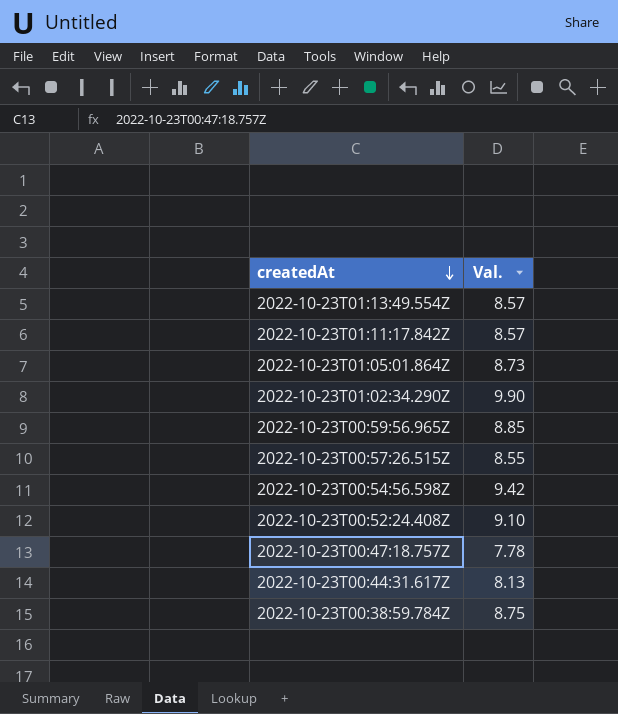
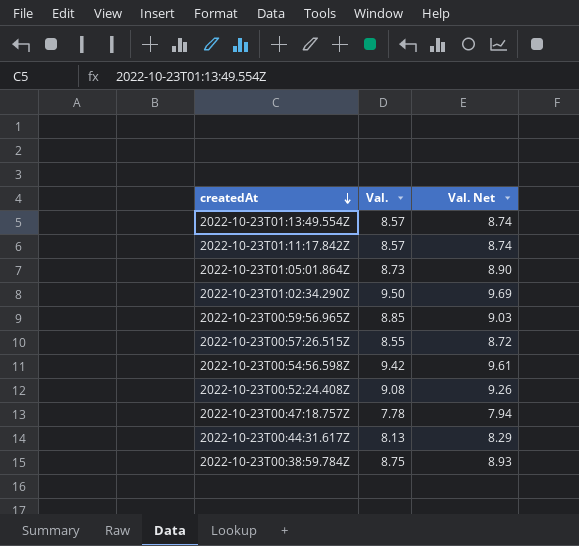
column Val. Net | formula: none -> [Val.] * 1.02
2022-10-23T01:02:34.290Z | Val.: 9.90 -> 9.50
2022-10-23T00:52:24.408Z | Val.: 9.10 -> 9.08

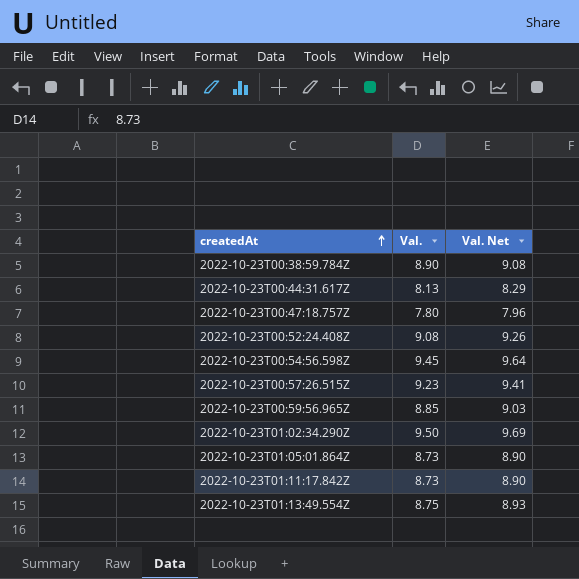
row order: createdAt descending -> createdAt ascending
2022-10-23T00:38:59.784Z | Val.: 8.75 -> 8.90
2022-10-23T00:38:59.784Z | Val. Net: 8.93 -> 9.08
2022-10-23T00:47:18.757Z | Val.: 7.78 -> 7.80
2022-10-23T00:47:18.757Z | Val. Net: 7.94 -> 7.96
2022-10-23T00:54:56.598Z | Val.: 9.42 -> 9.45
2022-10-23T00:54:56.598Z | Val. Net: 9.61 -> 9.64
2022-10-23T00:57:26.515Z | Val.: 8.55 -> 9.23
2022-10-23T00:57:26.515Z | Val. Net: 8.72 -> 9.41
2022-10-23T01:11:17.842Z | Val.: 8.57 -> 8.73
2022-10-23T01:11:17.842Z | Val. Net: 8.74 -> 8.90
2022-10-23T01:13:49.554Z | Val.: 8.57 -> 8.75
2022-10-23T01:13:49.554Z | Val. Net: 8.74 -> 8.93

